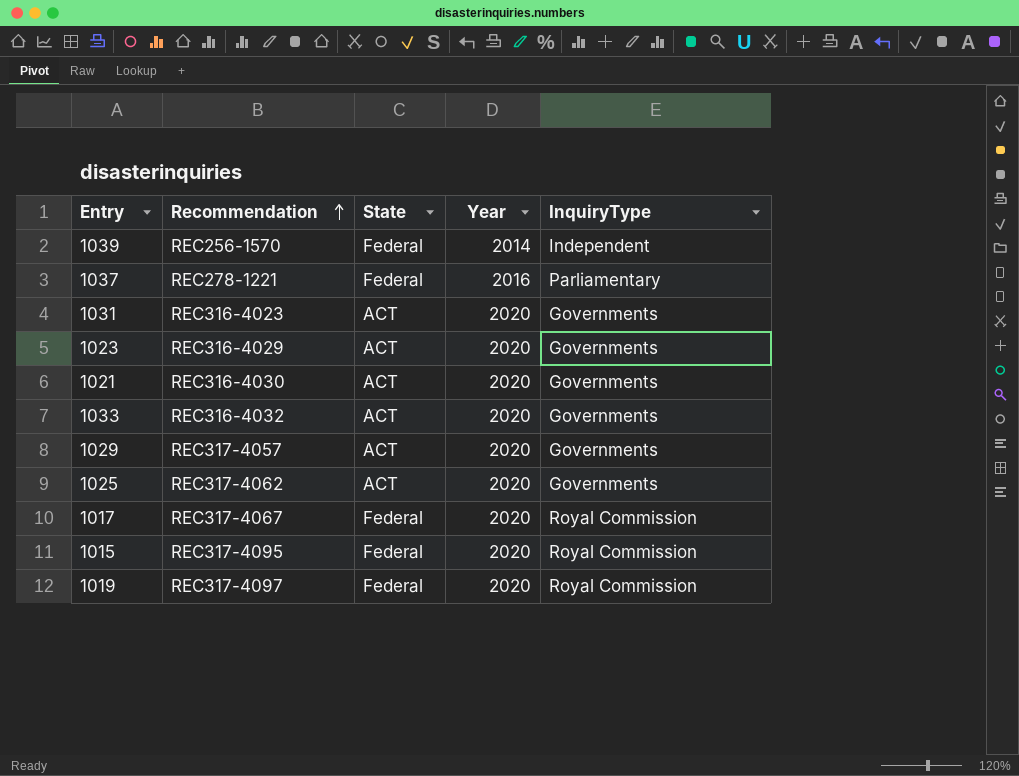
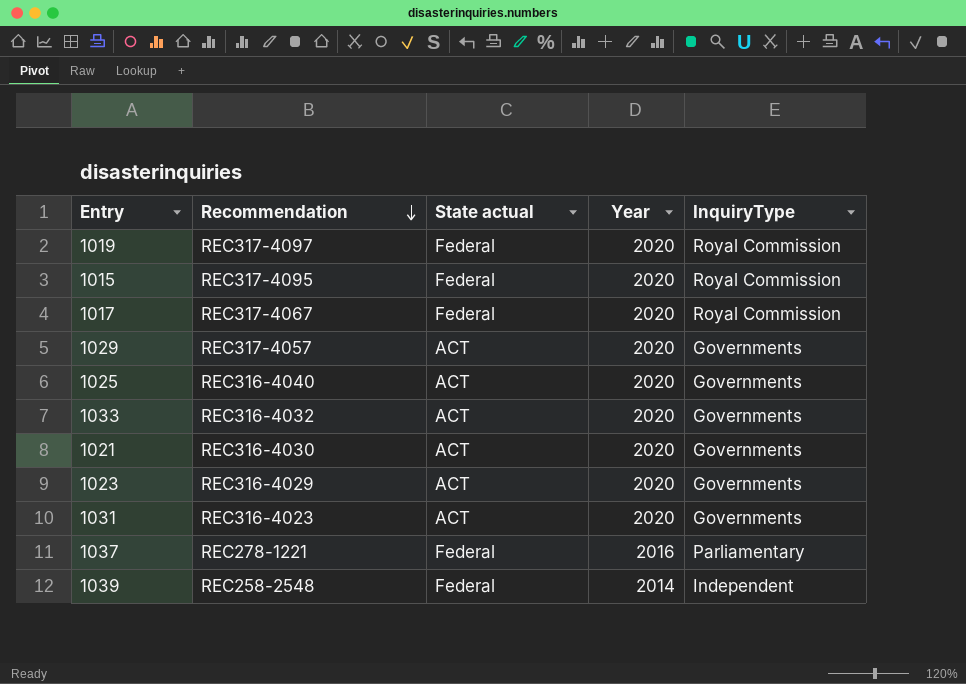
row order: Recommendation ascending -> Recommendation descending
column name: State -> State actual
1025 | Recommendation: REC317-4062 -> REC316-4040
1039 | Recommendation: REC256-1570 -> REC258-2548

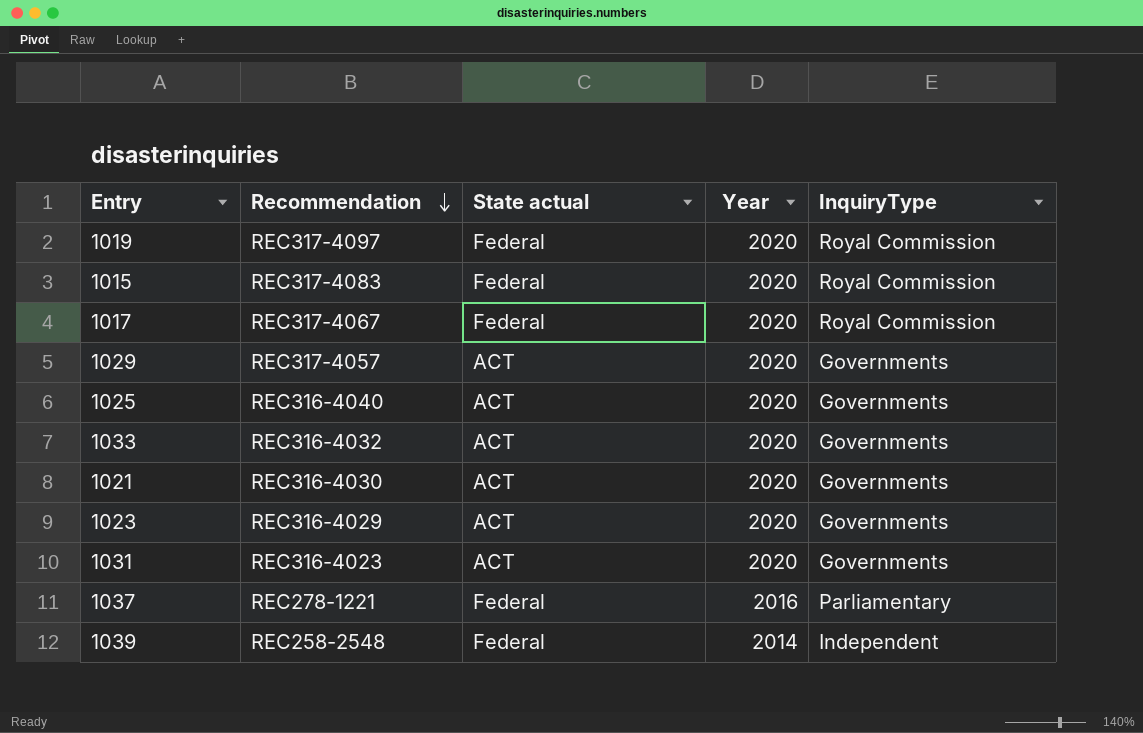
1015 | Recommendation: REC317-4095 -> REC317-4083

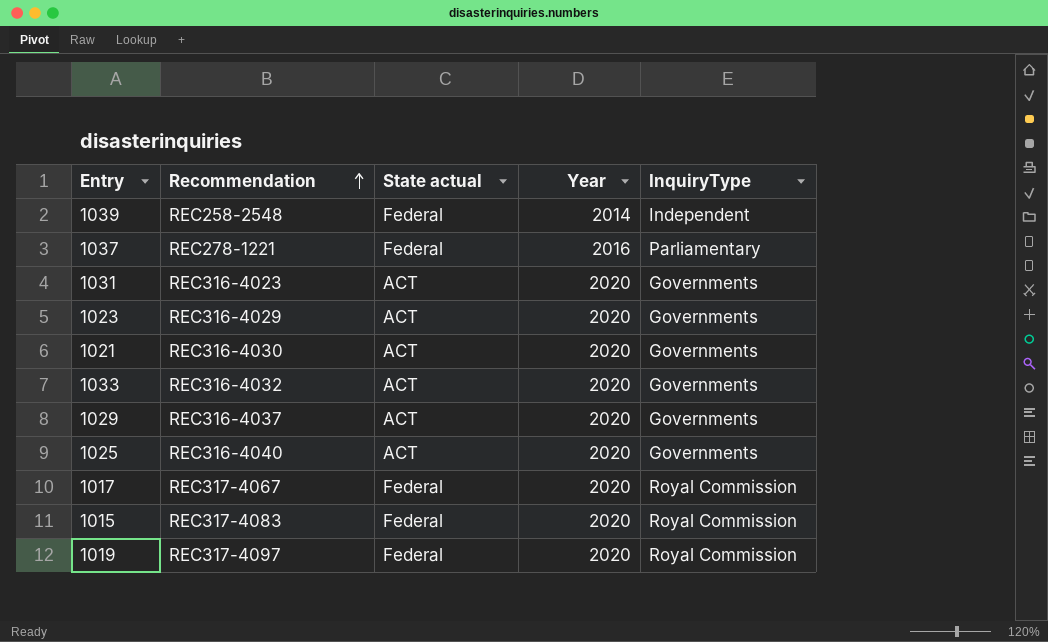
row order: Recommendation descending -> Recommendation ascending
1029 | Recommendation: REC317-4057 -> REC316-4037

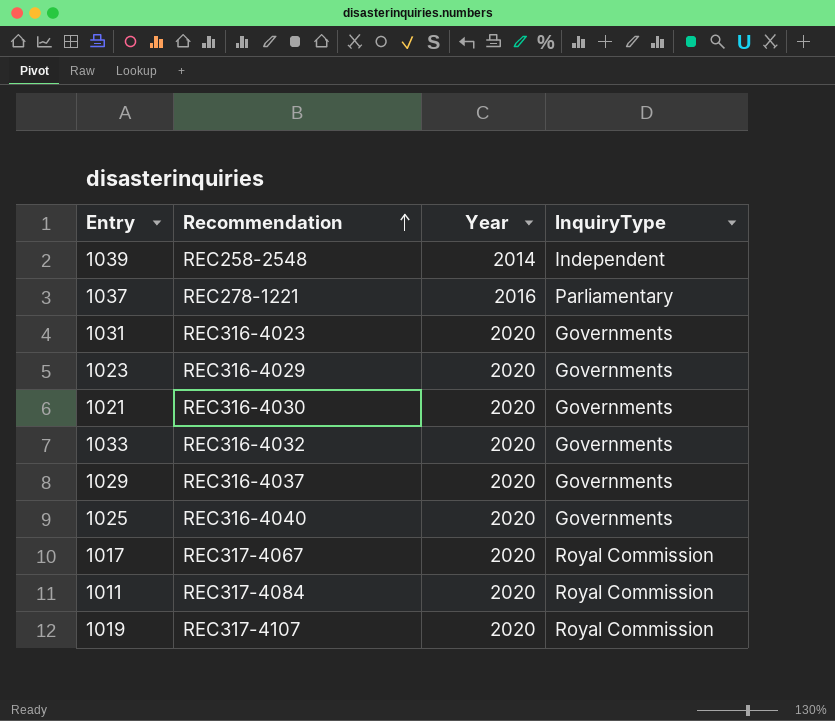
column State actual | position: 3 -> none
row 1015: REC317-4083 | Federal | 2020 | Royal Commission -> none
row 1011: none -> REC317-4084 | 2020 | Royal Commission
1019 | Recommendation: REC317-4097 -> REC317-4107

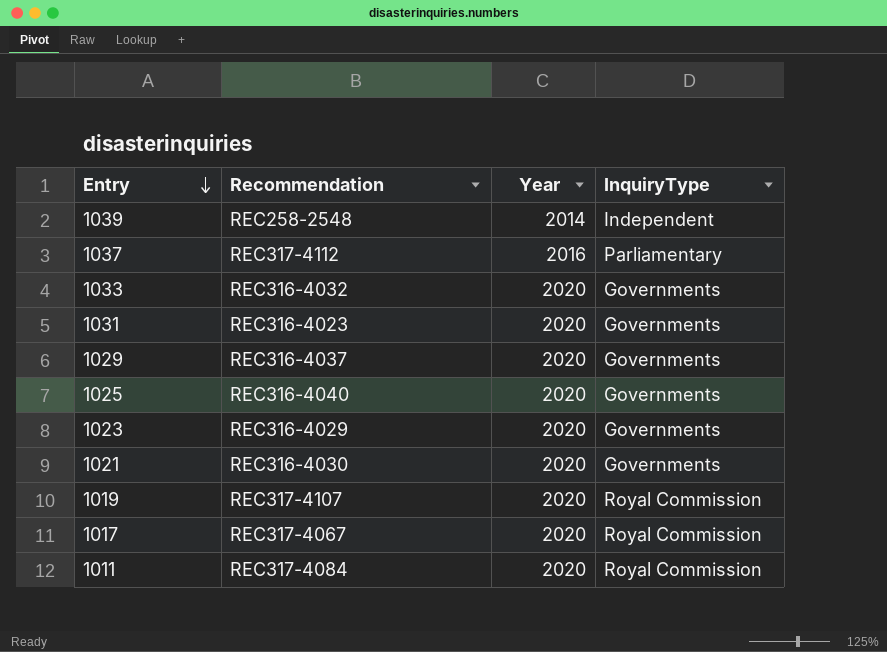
row order: Recommendation ascending -> Entry descending
1037 | Recommendation: REC278-1221 -> REC317-4112

